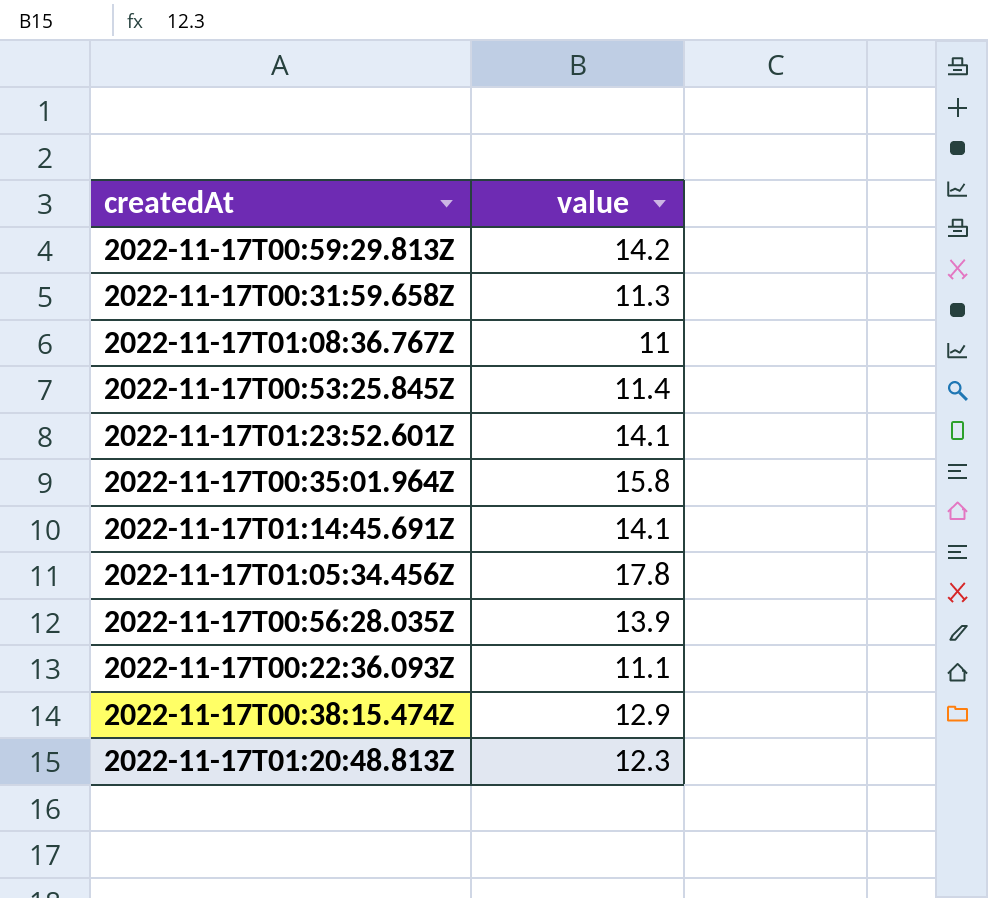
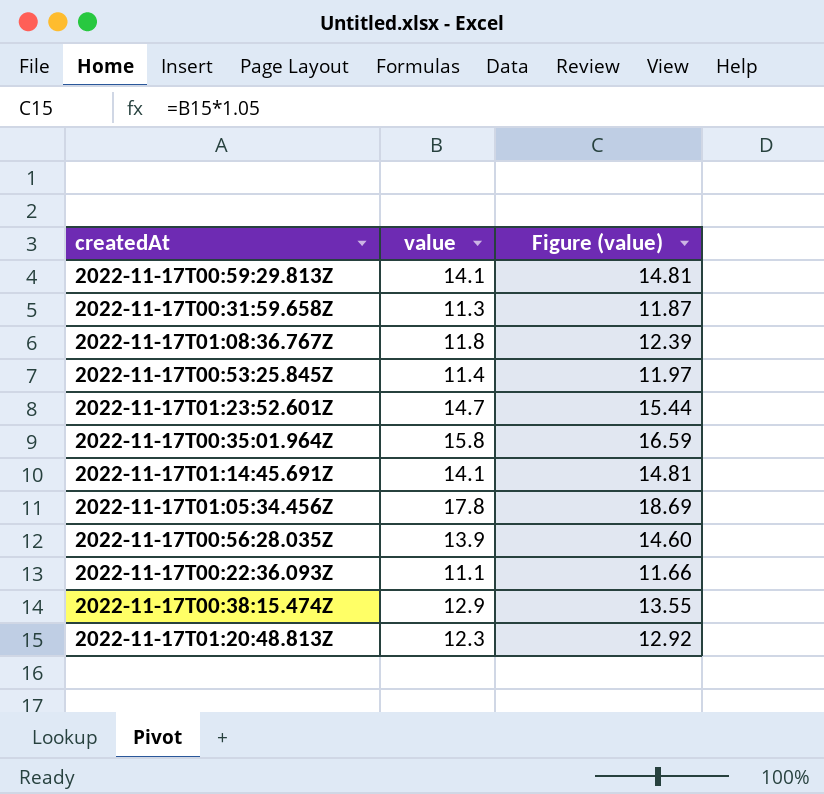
column Figure (value) | formula: none -> [value] * 1.05
2022-11-17T00:59:29.813Z | value: 14.2 -> 14.1
2022-11-17T01:08:36.767Z | value: 11 -> 11.8
2022-11-17T01:23:52.601Z | value: 14.1 -> 14.7

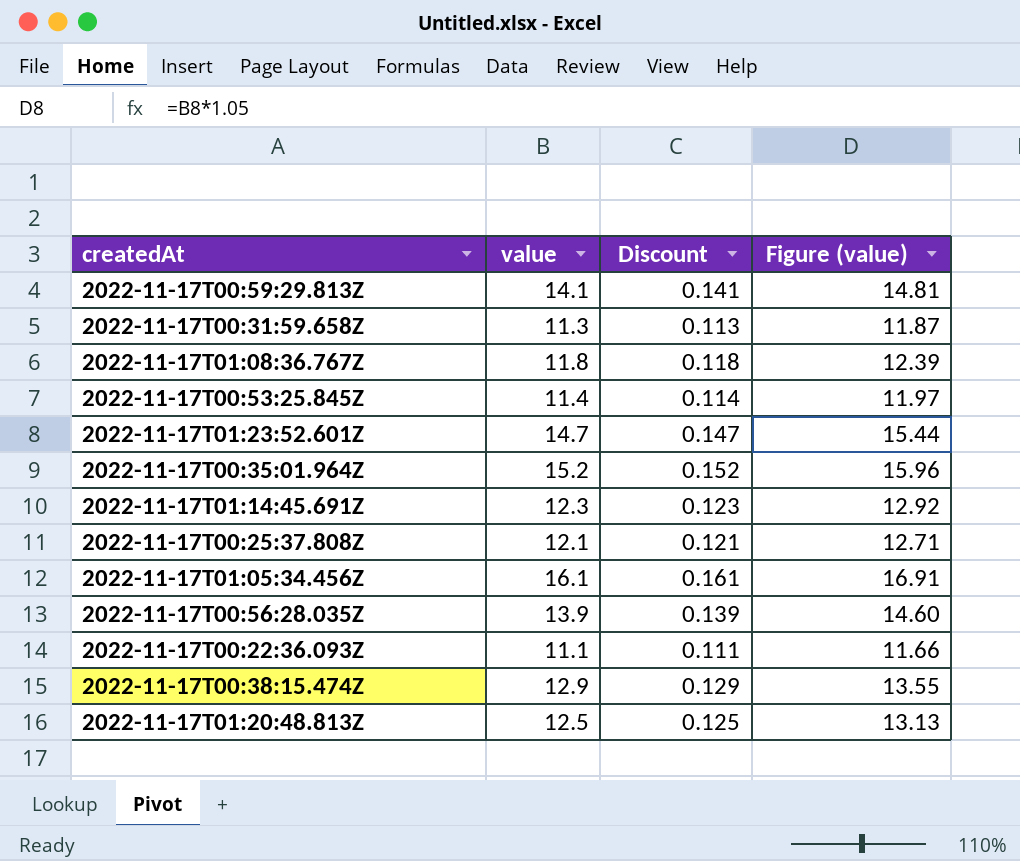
column Discount | formula: none -> [value] * 0.01
2022-11-17T00:35:01.964Z | value: 15.8 -> 15.2
2022-11-17T00:35:01.964Z | Figure (value): 16.59 -> 15.96
2022-11-17T01:14:45.691Z | value: 14.1 -> 12.3
2022-11-17T01:14:45.691Z | Figure (value): 14.81 -> 12.92
row 2022-11-17T00:25:37.808Z: none -> 12.1 | 0.121 | 12.71
2022-11-17T01:05:34.456Z | value: 17.8 -> 16.1
2022-11-17T01:05:34.456Z | Figure (value): 18.69 -> 16.91
2022-11-17T01:20:48.813Z | value: 12.3 -> 12.5
2022-11-17T01:20:48.813Z | Figure (value): 12.92 -> 13.13

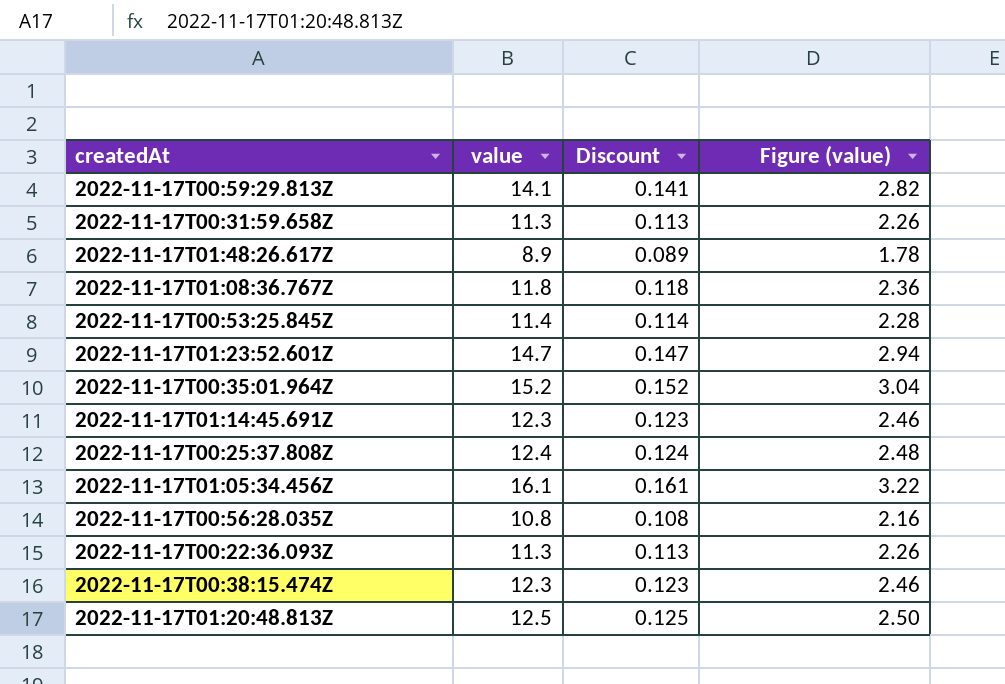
column Figure (value) | formula: [value] * 1.05 -> [value] * 0.2
row 2022-11-17T01:48:26.617Z: none -> 8.9 | 0.089 | 1.78
2022-11-17T00:25:37.808Z | value: 12.1 -> 12.4
2022-11-17T00:25:37.808Z | Discount: 0.121 -> 0.124
2022-11-17T00:56:28.035Z | value: 13.9 -> 10.8
2022-11-17T00:56:28.035Z | Discount: 0.139 -> 0.108
2022-11-17T00:22:36.093Z | value: 11.1 -> 11.3
2022-11-17T00:22:36.093Z | Discount: 0.111 -> 0.113
2022-11-17T00:38:15.474Z | value: 12.9 -> 12.3
2022-11-17T00:38:15.474Z | Discount: 0.129 -> 0.123

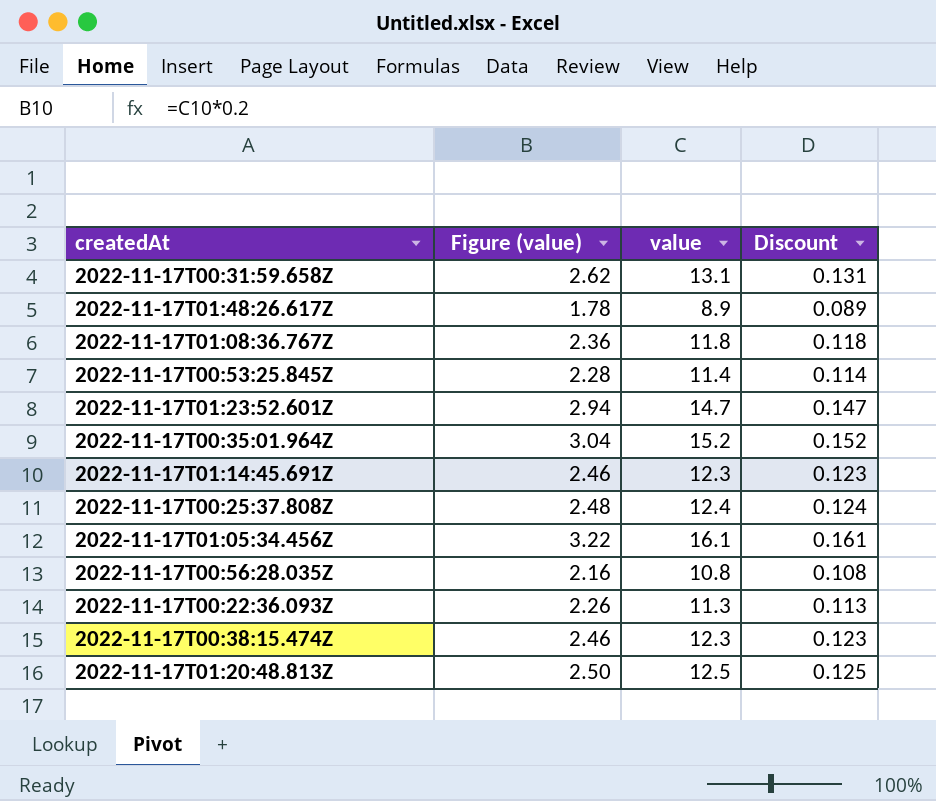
column Figure (value) | position: 4 -> 2
row 2022-11-17T00:59:29.813Z: 14.1 | 0.141 | 2.82 -> none
2022-11-17T00:31:59.658Z | Figure (value): 2.26 -> 2.62
2022-11-17T00:31:59.658Z | value: 11.3 -> 13.1
2022-11-17T00:31:59.658Z | Discount: 0.113 -> 0.131

